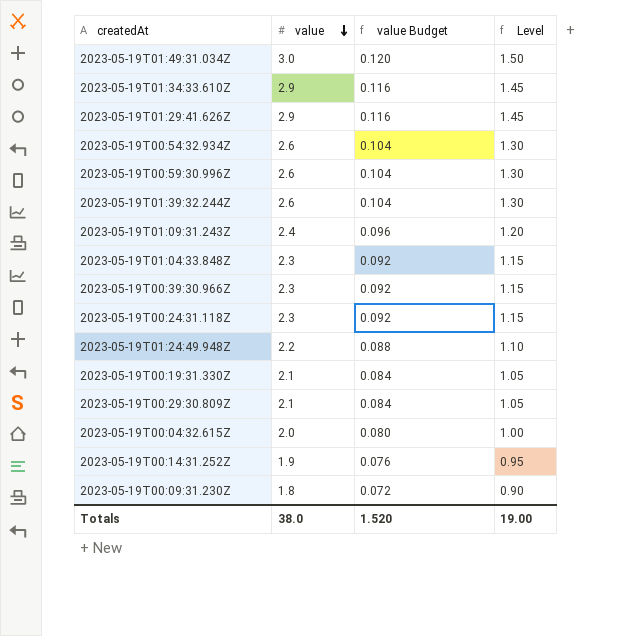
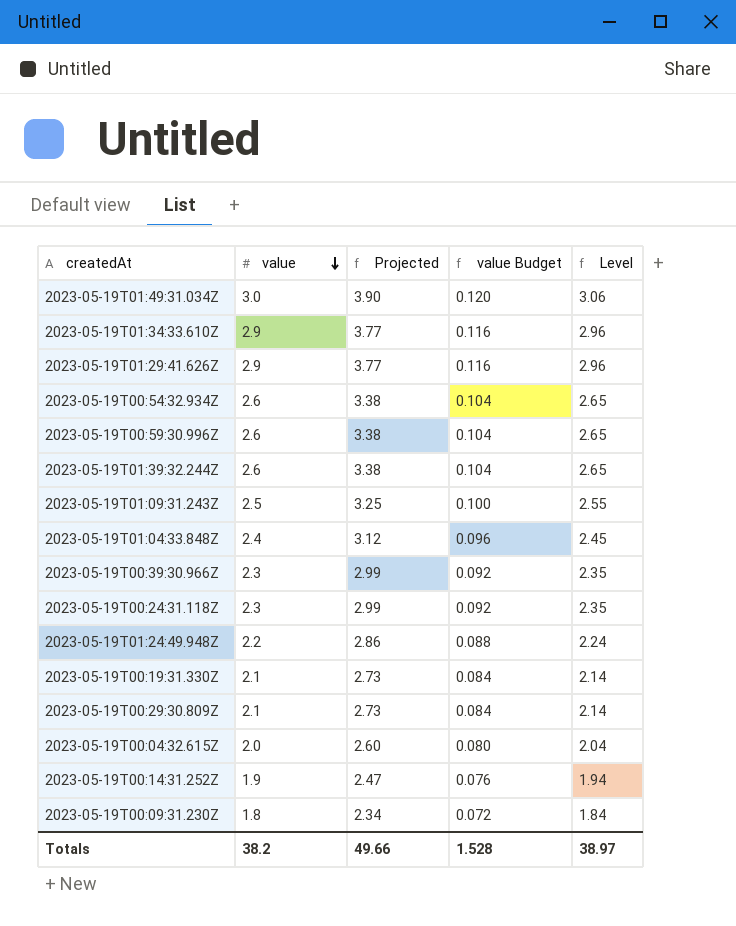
column Projected | formula: none -> [value] * 1.3
column Level | formula: [value] * 0.5 -> [value] * 1.02
2023-05-19T01:09:31.243Z | value: 2.4 -> 2.5
2023-05-19T01:09:31.243Z | value Budget: 0.096 -> 0.100
2023-05-19T01:04:33.848Z | value: 2.3 -> 2.4
2023-05-19T01:04:33.848Z | value Budget: 0.092 -> 0.096
Totals | value: 38.0 -> 38.2
Totals | value Budget: 1.520 -> 1.528
Totals | Level: 19.00 -> 38.97

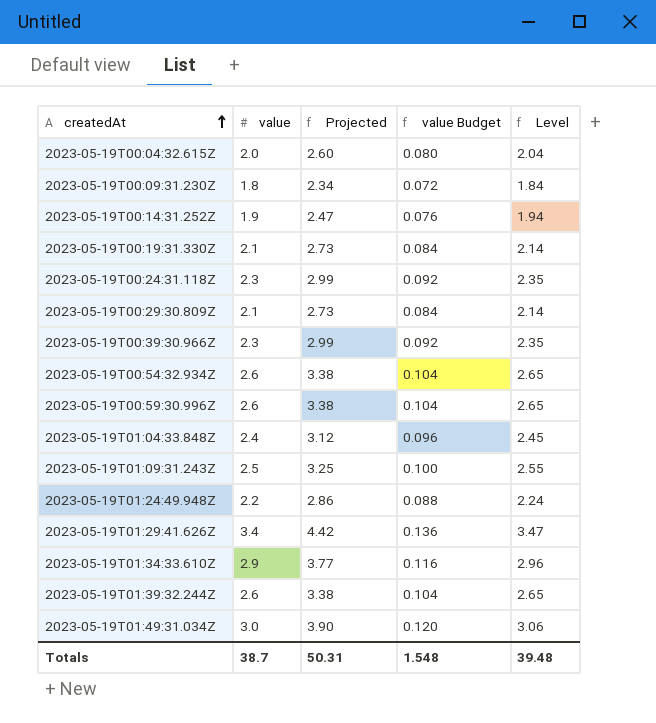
row order: value descending -> createdAt ascending
2023-05-19T01:29:41.626Z | value: 2.9 -> 3.4
2023-05-19T01:29:41.626Z | Projected: 3.77 -> 4.42
2023-05-19T01:29:41.626Z | value Budget: 0.116 -> 0.136
2023-05-19T01:29:41.626Z | Level: 2.96 -> 3.47
Totals | value: 38.2 -> 38.7
Totals | Projected: 49.66 -> 50.31
Totals | value Budget: 1.528 -> 1.548
Totals | Level: 38.97 -> 39.48

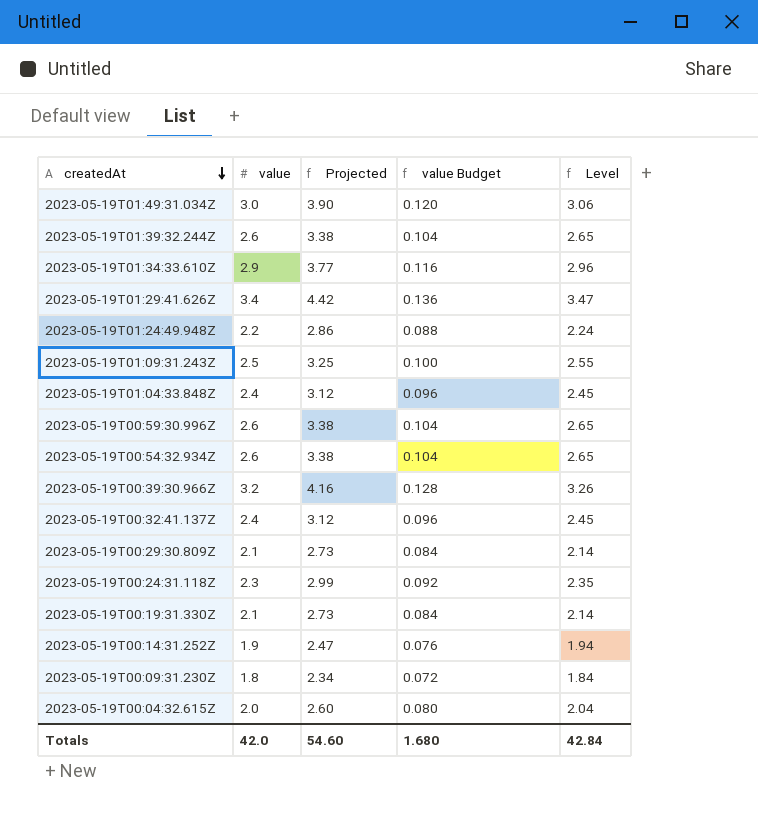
row order: createdAt ascending -> createdAt descending
2023-05-19T00:39:30.966Z | value: 2.3 -> 3.2
2023-05-19T00:39:30.966Z | Projected: 2.99 -> 4.16
2023-05-19T00:39:30.966Z | value Budget: 0.092 -> 0.128
2023-05-19T00:39:30.966Z | Level: 2.35 -> 3.26
row 2023-05-19T00:32:41.137Z: none -> 2.4 | 3.12 | 0.096 | 2.45
Totals | value: 38.7 -> 42.0
Totals | Projected: 50.31 -> 54.60
Totals | value Budget: 1.548 -> 1.680
Totals | Level: 39.48 -> 42.84

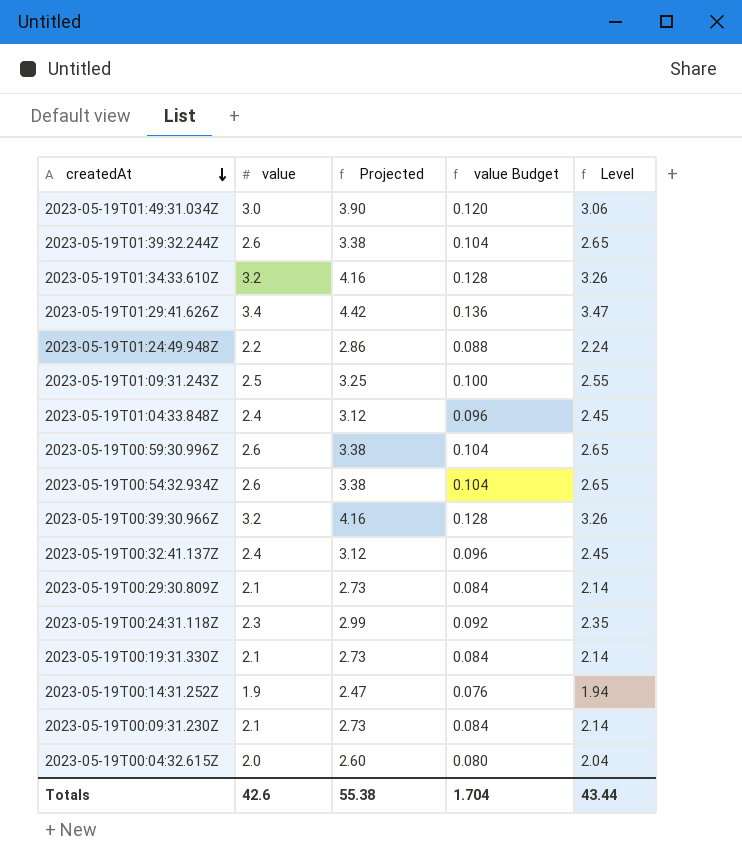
2023-05-19T01:34:33.610Z | value: 2.9 -> 3.2
2023-05-19T01:34:33.610Z | Projected: 3.77 -> 4.16
2023-05-19T01:34:33.610Z | value Budget: 0.116 -> 0.128
2023-05-19T01:34:33.610Z | Level: 2.96 -> 3.26
2023-05-19T00:09:31.230Z | value: 1.8 -> 2.1
2023-05-19T00:09:31.230Z | Projected: 2.34 -> 2.73
2023-05-19T00:09:31.230Z | value Budget: 0.072 -> 0.084
2023-05-19T00:09:31.230Z | Level: 1.84 -> 2.14
Totals | value: 42.0 -> 42.6
Totals | Projected: 54.60 -> 55.38
Totals | value Budget: 1.680 -> 1.704
Totals | Level: 42.84 -> 43.44

